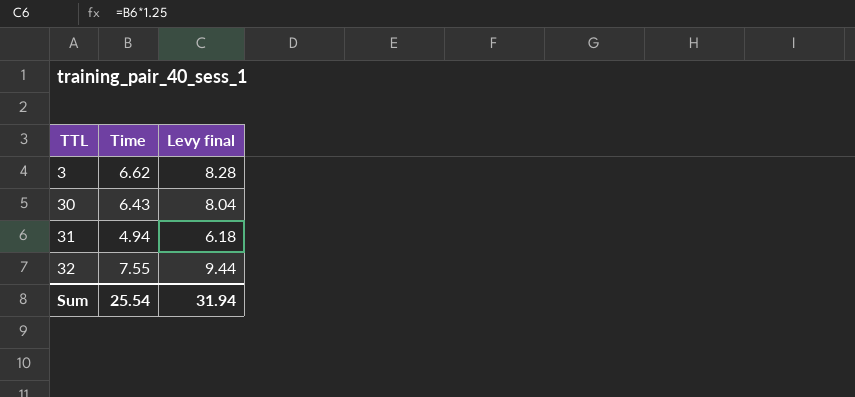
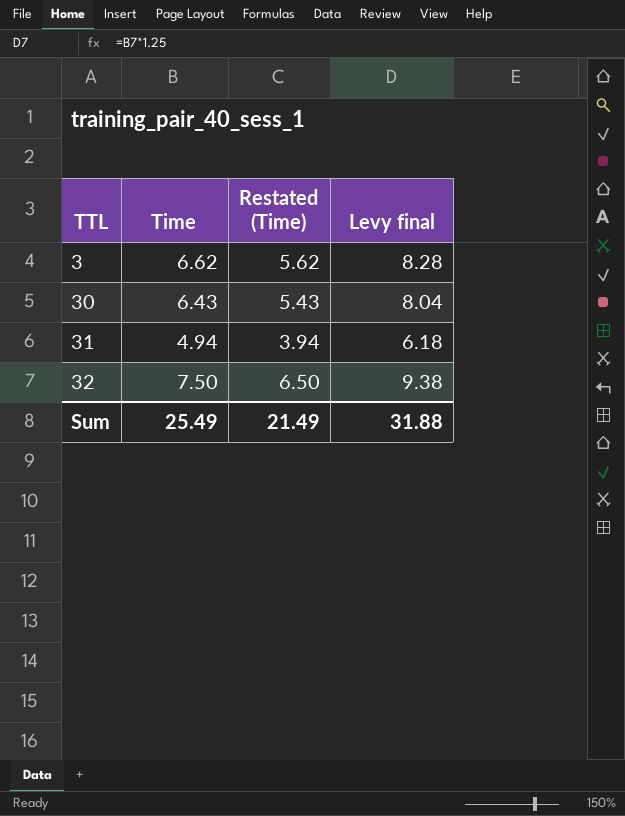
column Restated (Time) | formula: none -> [Time] - 1
32 | Time: 7.55 -> 7.50
32 | Levy final: 9.44 -> 9.38
Sum | Time: 25.54 -> 25.49
Sum | Levy final: 31.94 -> 31.88

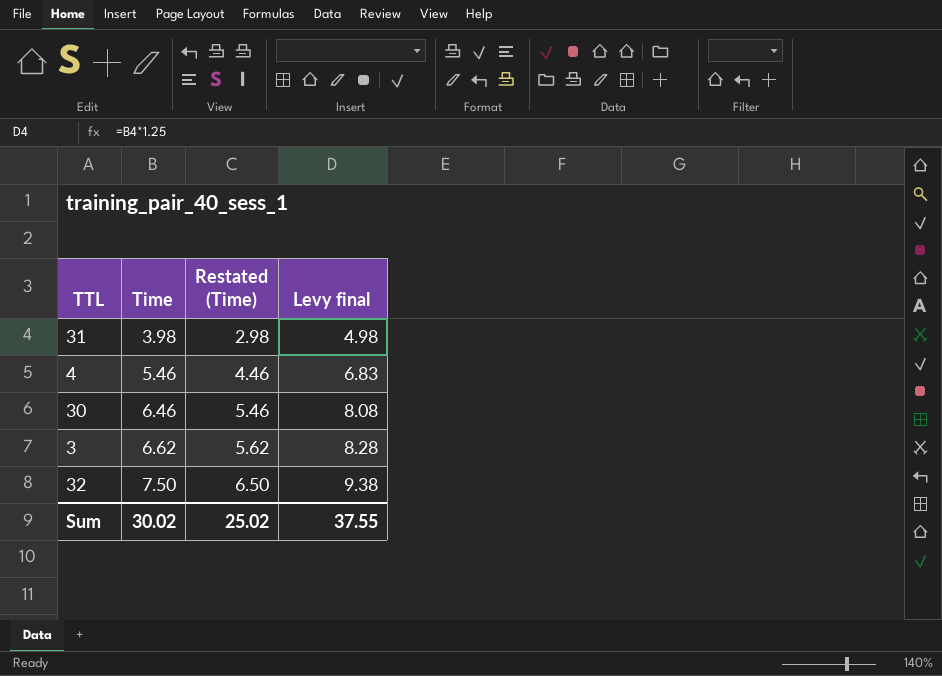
row order: TTL ascending -> Time ascending
31 | Time: 4.94 -> 3.98
31 | Restated (Time): 3.94 -> 2.98
31 | Levy final: 6.18 -> 4.98
row 4: none -> 5.46 | 4.46 | 6.83
30 | Time: 6.43 -> 6.46
30 | Restated (Time): 5.43 -> 5.46
30 | Levy final: 8.04 -> 8.08
Sum | Time: 25.49 -> 30.02
Sum | Restated (Time): 21.49 -> 25.02
Sum | Levy final: 31.88 -> 37.55

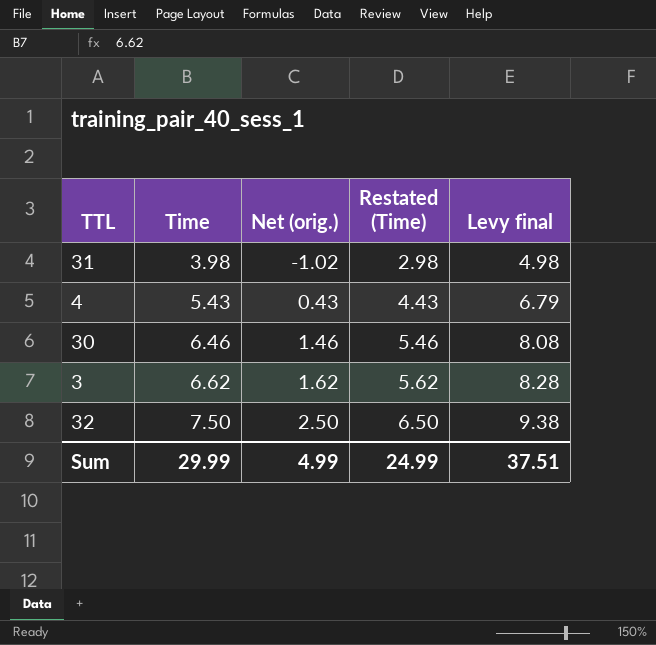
column Net (orig.) | formula: none -> [Time] - 5
4 | Time: 5.46 -> 5.43
4 | Restated (Time): 4.46 -> 4.43
4 | Levy final: 6.83 -> 6.79
Sum | Time: 30.02 -> 29.99
Sum | Restated (Time): 25.02 -> 24.99
Sum | Levy final: 37.55 -> 37.51

